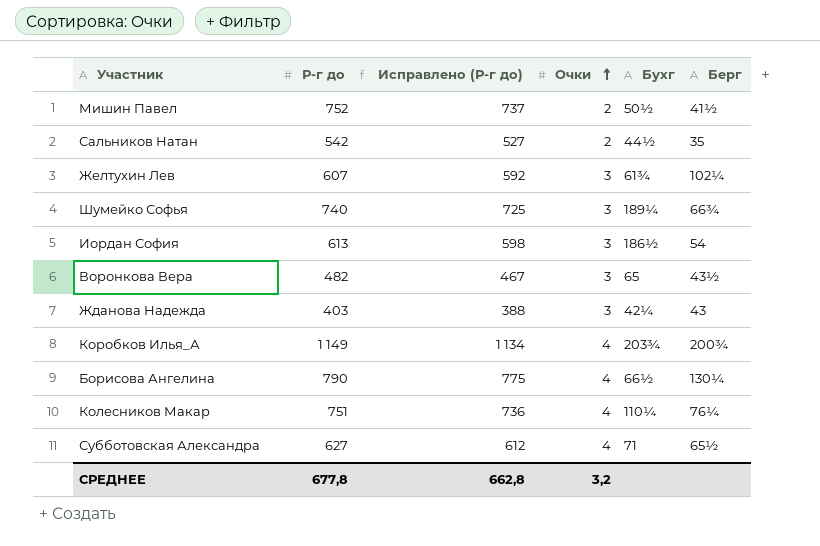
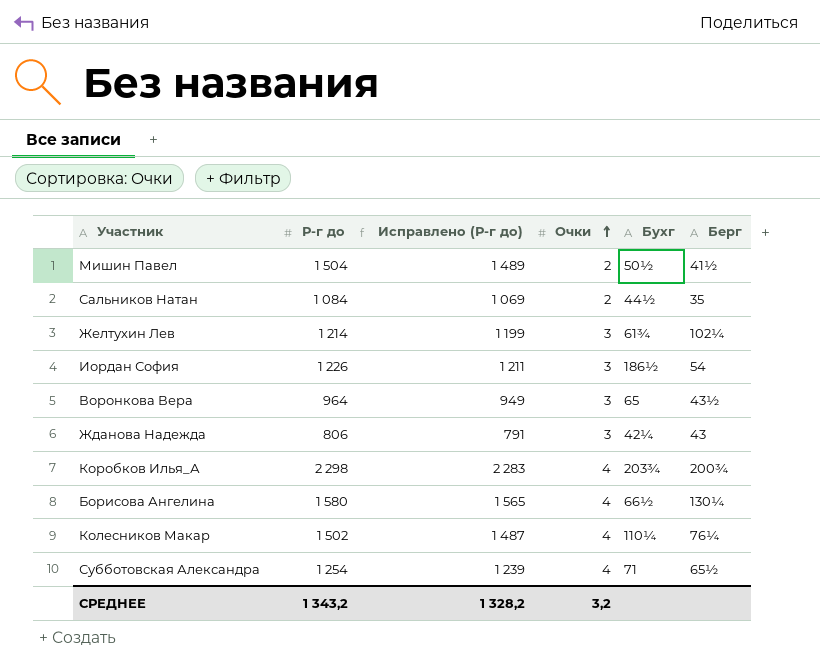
row Шумейко Софья: 740 | 725 | 3 | 189¼ | 66¾ -> none
Мишин Павел | Р-г до: 752 -> 1 504
Мишин Павел | Исправлено (Р-г до): 737 -> 1 489
Сальников Натан | Р-г до: 542 -> 1 084
Сальников Натан | Исправлено (Р-г до): 527 -> 1 069
Желтухин Лев | Р-г до: 607 -> 1 214
Желтухин Лев | Исправлено (Р-г до): 592 -> 1 199
Иордан София | Р-г до: 613 -> 1 226
Иордан София | Исправлено (Р-г до): 598 -> 1 211
Воронкова Вера | Р-г до: 482 -> 964
Воронкова Вера | Исправлено (Р-г до): 467 -> 949
Жданова Надежда | Р-г до: 403 -> 806
Жданова Надежда | Исправлено (Р-г до): 388 -> 791
Коробков Илья_А | Р-г до: 1 149 -> 2 298
Коробков Илья_А | Исправлено (Р-г до): 1 134 -> 2 283
Борисова Ангелина | Р-г до: 790 -> 1 580
Борисова Ангелина | Исправлено (Р-г до): 775 -> 1 565
Колесников Макар | Р-г до: 751 -> 1 502
Колесников Макар | Исправлено (Р-г до): 736 -> 1 487
Субботовская Александра | Р-г до: 627 -> 1 254
Субботовская Александра | Исправлено (Р-г до): 612 -> 1 239
СРЕДНЕЕ | Р-г до: 677,8 -> 1 343,2
СРЕДНЕЕ | Исправлено (Р-г до): 662,8 -> 1 328,2

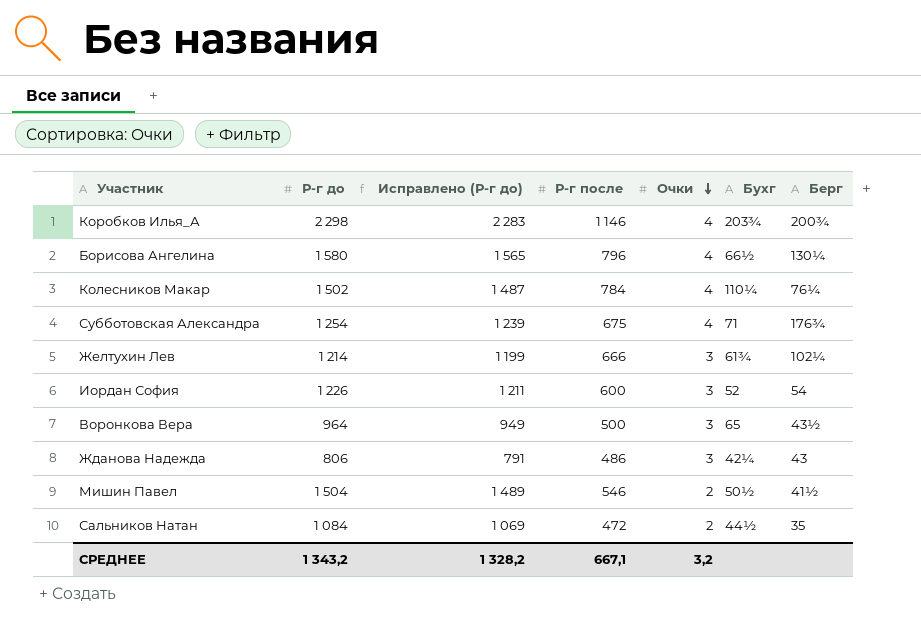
row order: Очки ascending -> Очки descending
column Р-г после | position: none -> 4
Субботовская Александра | Берг: 65½ -> 176¾
Иордан София | Бухг: 186½ -> 52

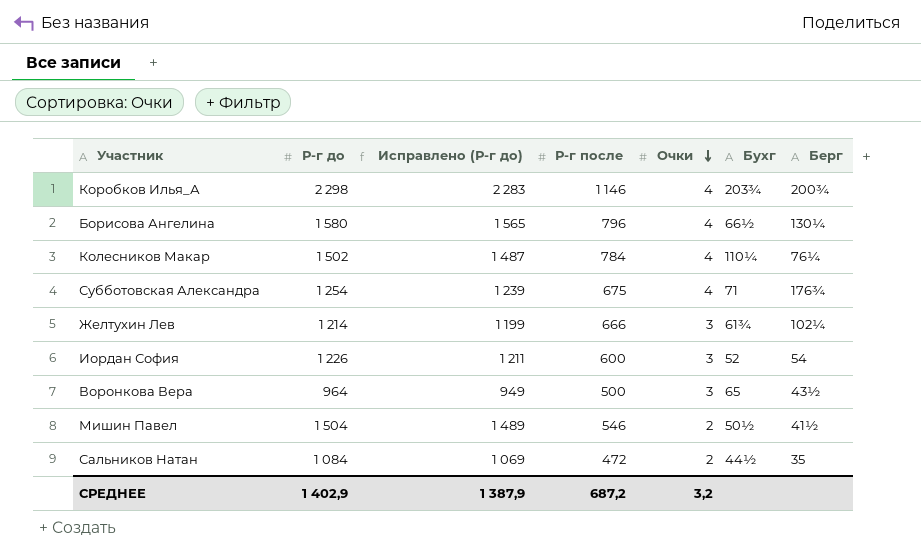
row Жданова Надежда: 806 | 791 | 486 | 3 | 42¼ | 43 -> none
СРЕДНЕЕ | Р-г до: 1 343,2 -> 1 402,9
СРЕДНЕЕ | Исправлено (Р-г до): 1 328,2 -> 1 387,9
СРЕДНЕЕ | Р-г после: 667,1 -> 687,2

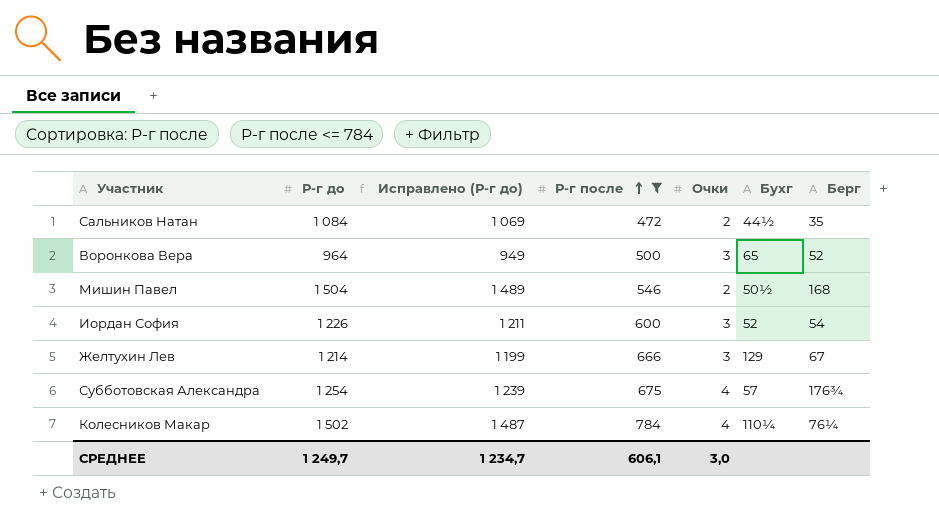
filter: none -> Р-г после <= 784
row order: Очки descending -> Р-г после ascending
Воронкова Вера | Берг: 43½ -> 52
Мишин Павел | Берг: 41½ -> 168
Желтухин Лев | Бухг: 61¾ -> 129
Желтухин Лев | Берг: 102¼ -> 67
Субботовская Александра | Бухг: 71 -> 57
СРЕДНЕЕ | Р-г до: 1 402,9 -> 1 249,7
СРЕДНЕЕ | Исправлено (Р-г до): 1 387,9 -> 1 234,7
СРЕДНЕЕ | Р-г после: 687,2 -> 606,1
СРЕДНЕЕ | Очки: 3,2 -> 3,0

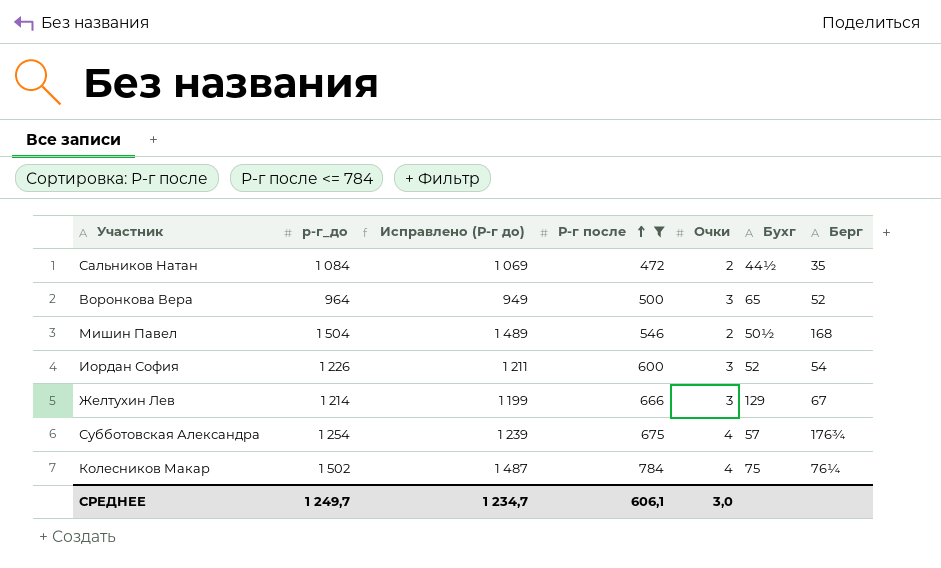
column name: Р-г до -> р-г_до
Колесников Макар | Бухг: 110¼ -> 75

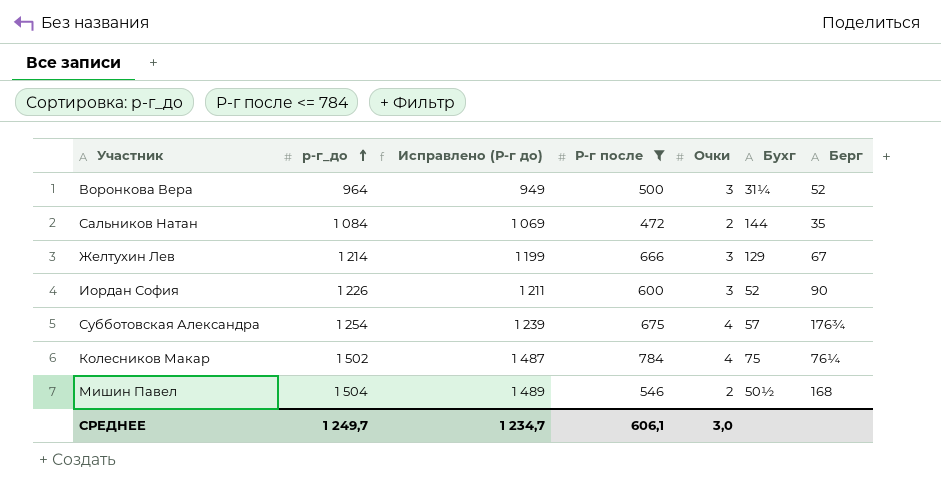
row order: Р-г после ascending -> р-г_до ascending
Воронкова Вера | Бухг: 65 -> 31¼
Сальников Натан | Бухг: 44½ -> 144
Иордан София | Берг: 54 -> 90

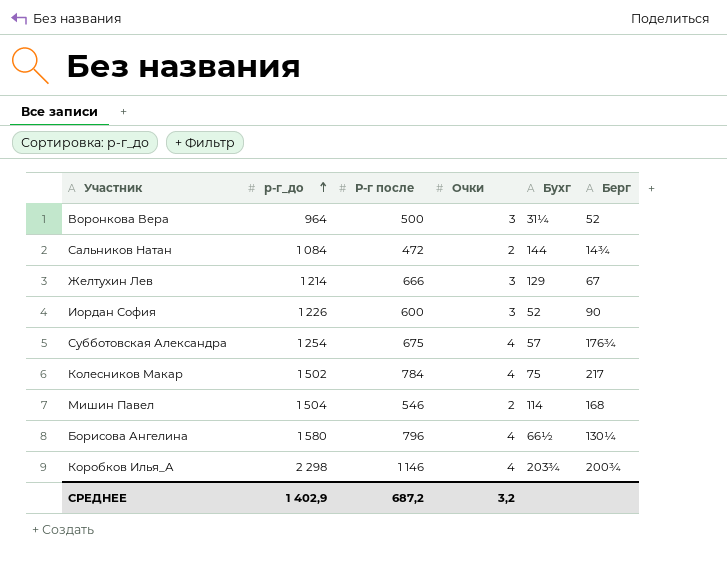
filter: Р-г после <= 784 -> none
column Исправлено (Р-г до) | formula: [р-г_до] - 15 -> none
Сальников Натан | Берг: 35 -> 14¾
Колесников Макар | Берг: 76¼ -> 217
Мишин Павел | Бухг: 50½ -> 114
СРЕДНЕЕ | р-г_до: 1 249,7 -> 1 402,9
СРЕДНЕЕ | Р-г после: 606,1 -> 687,2
СРЕДНЕЕ | Очки: 3,0 -> 3,2

